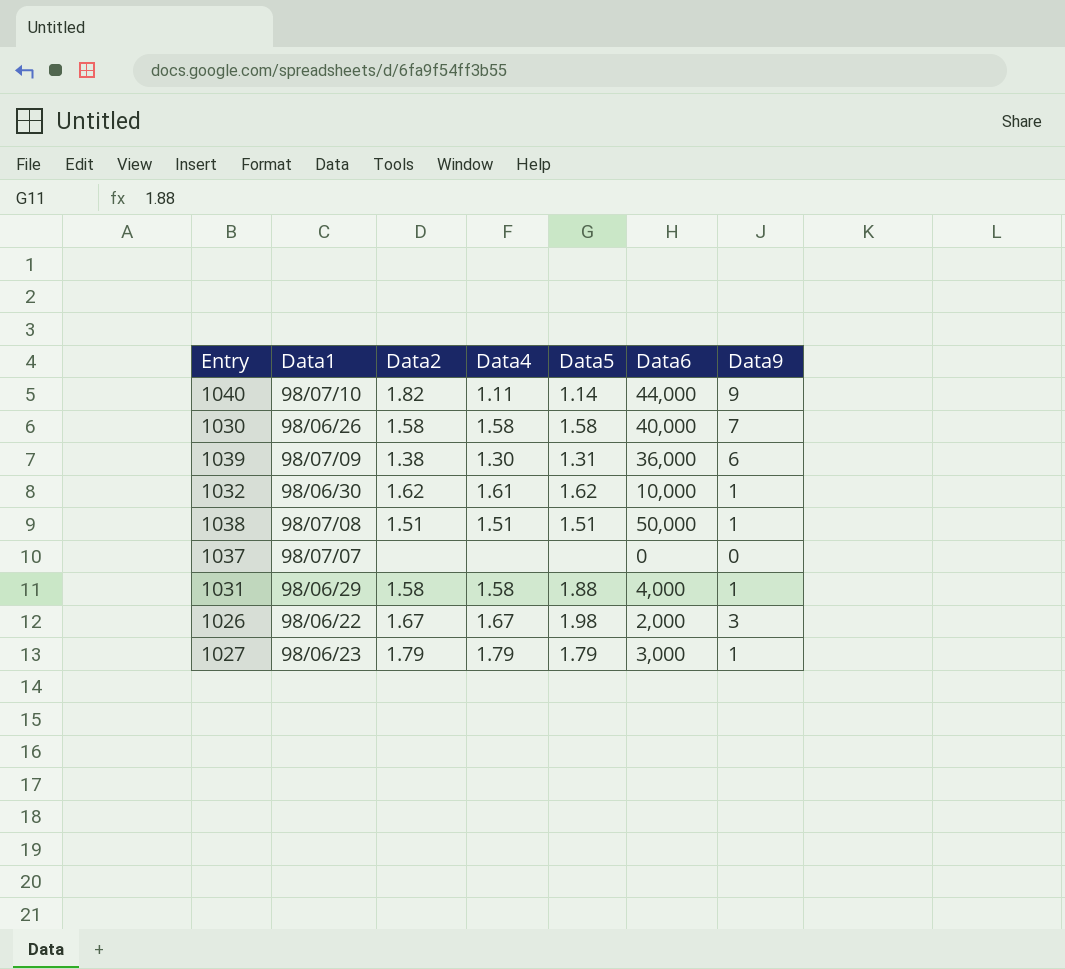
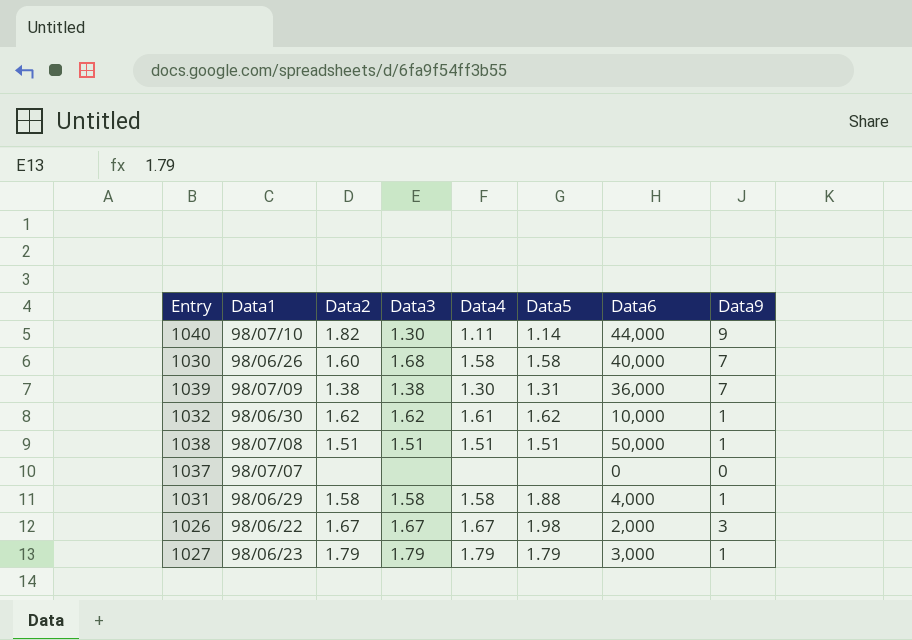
column Data3 | position: none -> 4
1030 | Data2: 1.58 -> 1.60
1039 | Data9: 6 -> 7

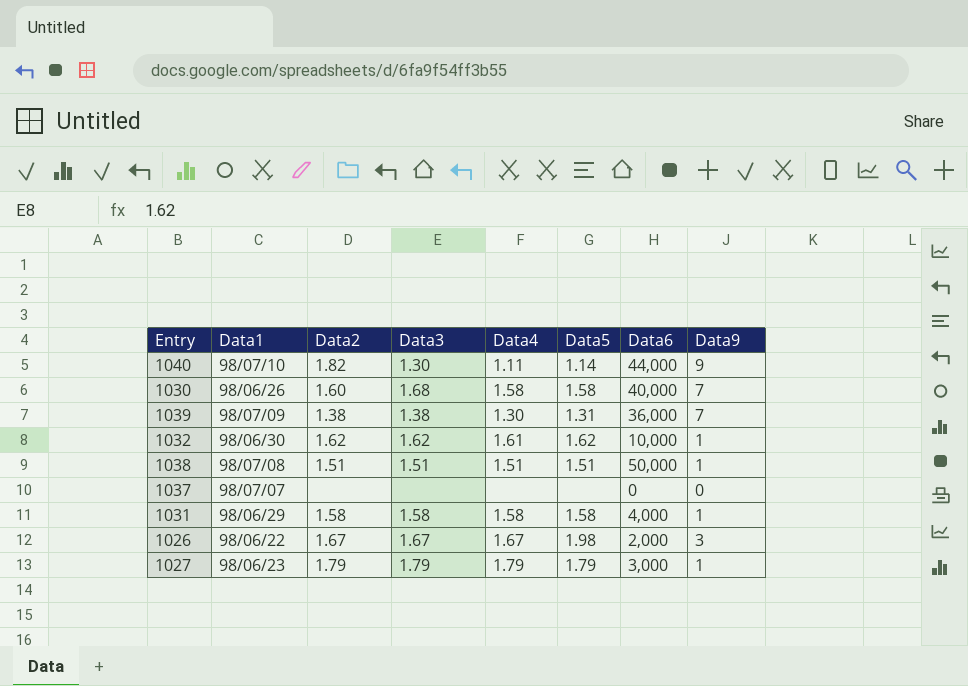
1031 | Data5: 1.88 -> 1.58

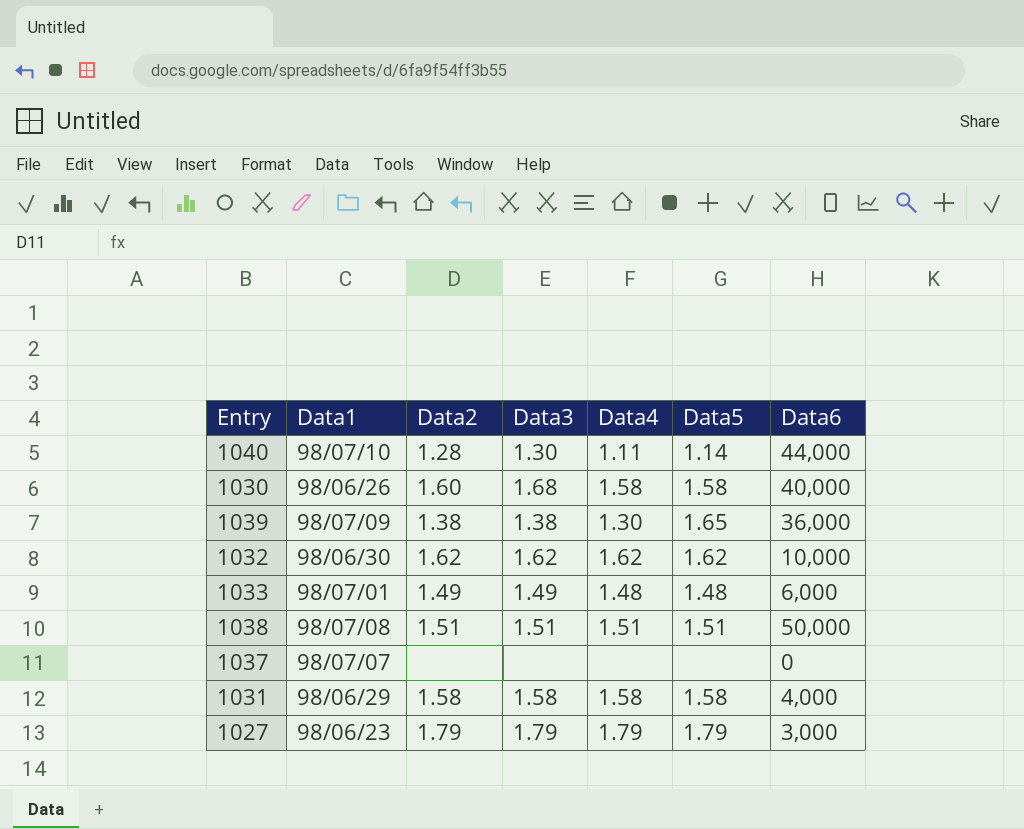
column Data9 | position: 8 -> none
row 1026: 98/06/22 | 1.67 | 1.67 | 1.67 | 1.98 | 2,000 | 3 -> none
1040 | Data2: 1.82 -> 1.28
1039 | Data5: 1.31 -> 1.65
1032 | Data4: 1.61 -> 1.62
row 1033: none -> 98/07/01 | 1.49 | 1.49 | 1.48 | 1.48 | 6,000

